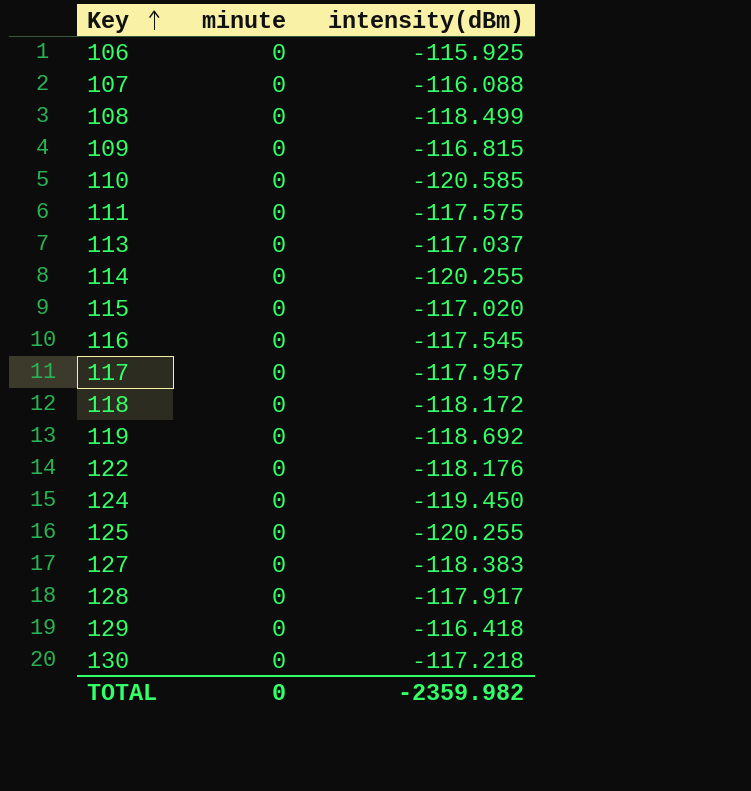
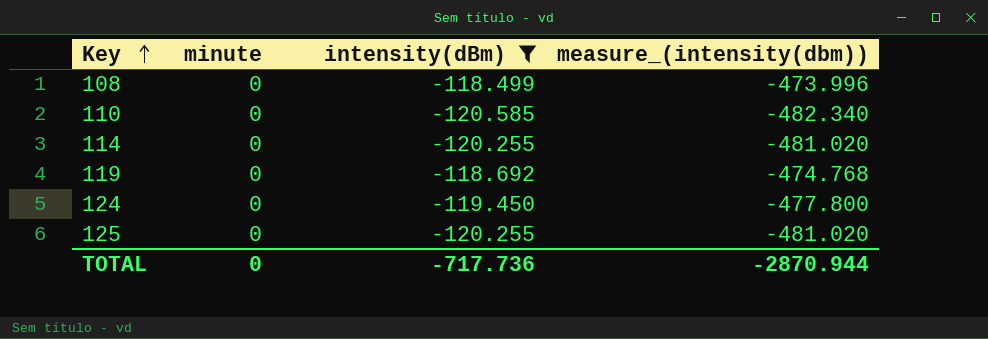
filter: none -> intensity(dBm) <= -118.499
column measure_(intensity(dbm)) | formula: none -> [intensity(dBm)] * 4
TOTAL | intensity(dBm): -2359.982 -> -717.736

